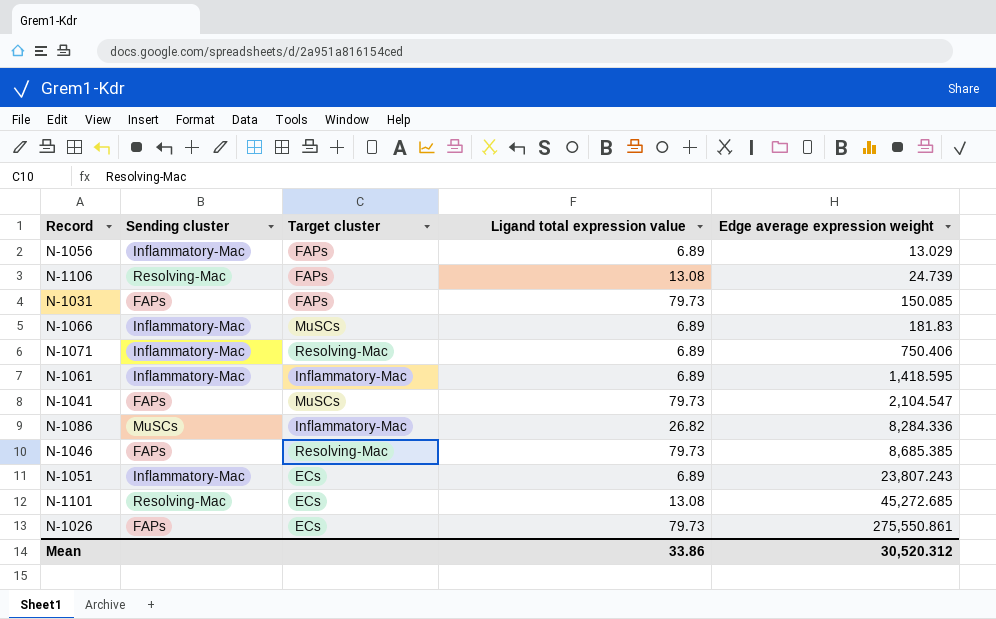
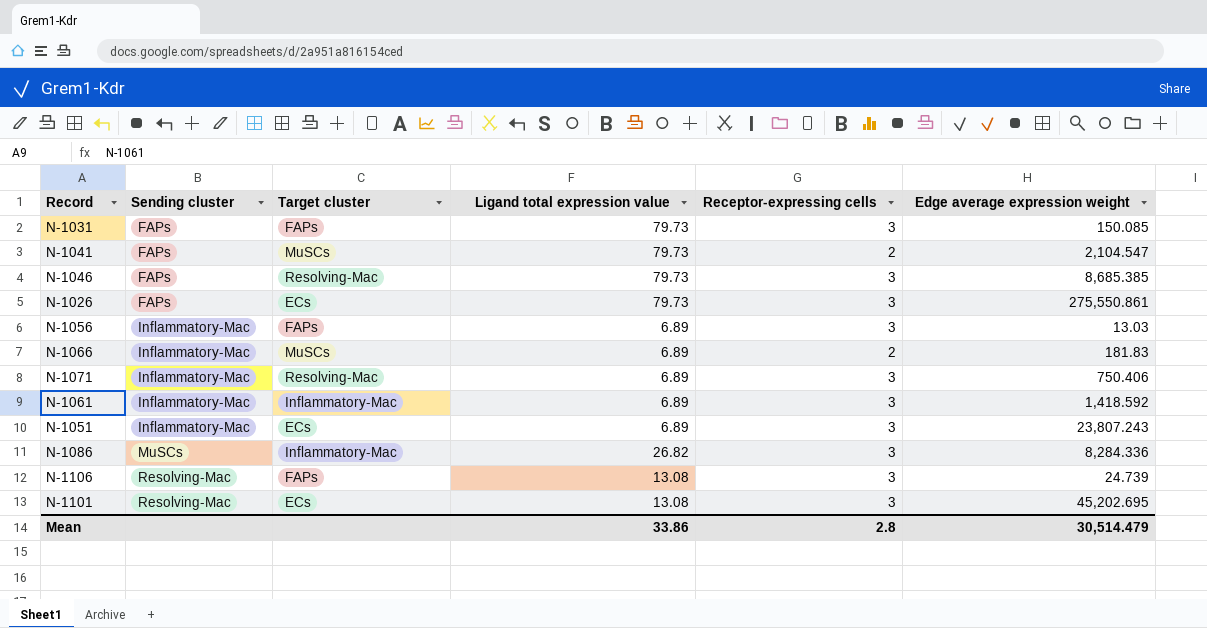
row order: Edge average expression weight ascending -> Sending cluster ascending
column Receptor-expressing cells | position: none -> 5
N-1056 | Edge average expression weight: 13.029 -> 13.03
N-1061 | Edge average expression weight: 1,418.595 -> 1,418.592
N-1101 | Edge average expression weight: 45,272.685 -> 45,202.695
Mean | Edge average expression weight: 30,520.312 -> 30,514.479

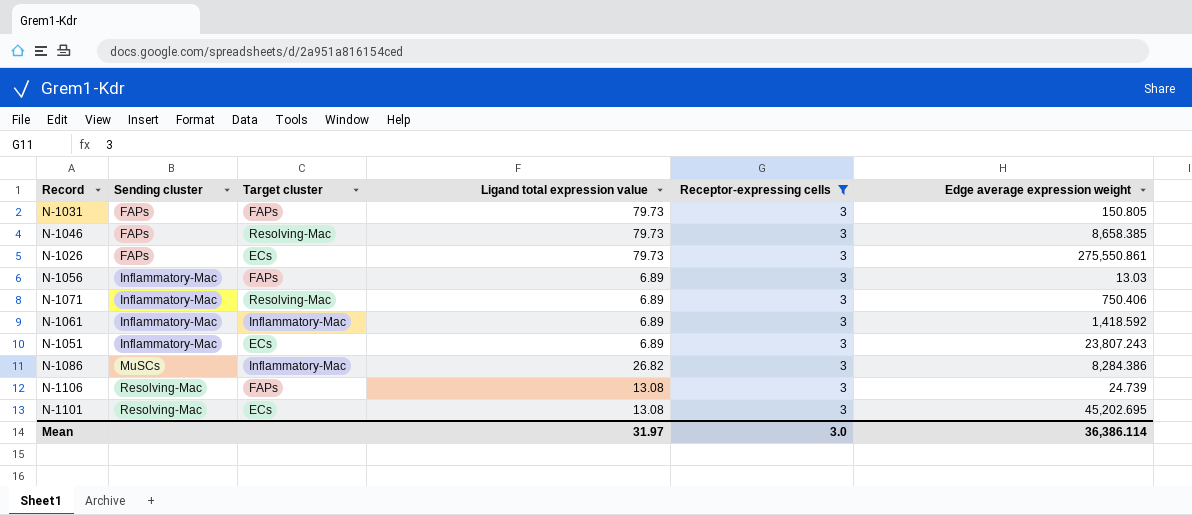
filter: none -> Receptor-expressing cells = 3
N-1031 | Edge average expression weight: 150.085 -> 150.805
N-1046 | Edge average expression weight: 8,685.385 -> 8,658.385
N-1086 | Edge average expression weight: 8,284.336 -> 8,284.386
Mean | Ligand total expression value: 33.86 -> 31.97
Mean | Receptor-expressing cells: 2.8 -> 3.0
Mean | Edge average expression weight: 30,514.479 -> 36,386.114

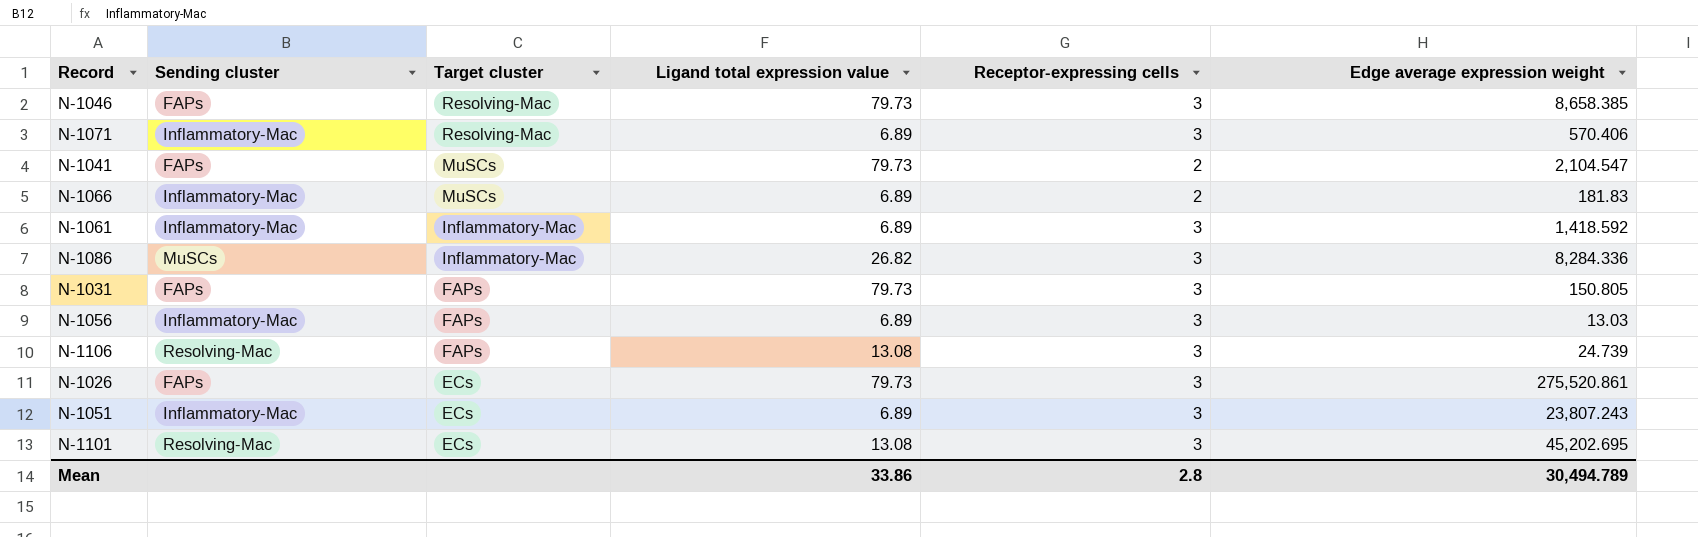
filter: Receptor-expressing cells = 3 -> none
row order: Sending cluster ascending -> Target cluster descending
N-1071 | Edge average expression weight: 750.406 -> 570.406
N-1086 | Edge average expression weight: 8,284.386 -> 8,284.336
N-1026 | Edge average expression weight: 275,550.861 -> 275,520.861
Mean | Ligand total expression value: 31.97 -> 33.86
Mean | Receptor-expressing cells: 3.0 -> 2.8
Mean | Edge average expression weight: 36,386.114 -> 30,494.789

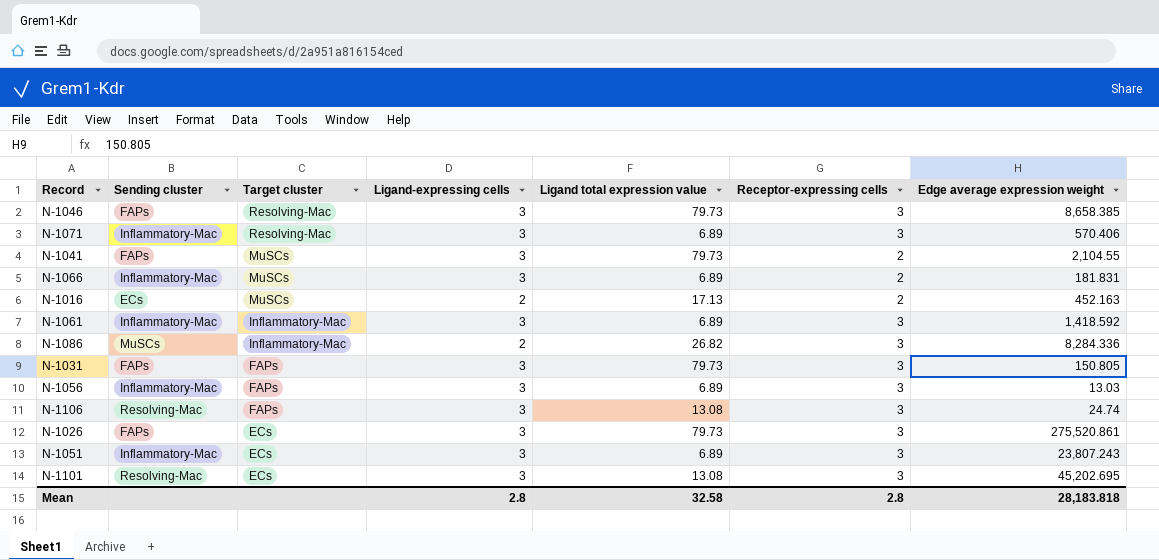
column Ligand-expressing cells | position: none -> 4
N-1041 | Edge average expression weight: 2,104.547 -> 2,104.55
N-1066 | Edge average expression weight: 181.83 -> 181.831
row N-1016: none -> ECs | MuSCs | 2 | 17.13 | 2 | 452.163
N-1106 | Edge average expression weight: 24.739 -> 24.74
Mean | Ligand total expression value: 33.86 -> 32.58
Mean | Edge average expression weight: 30,494.789 -> 28,183.818

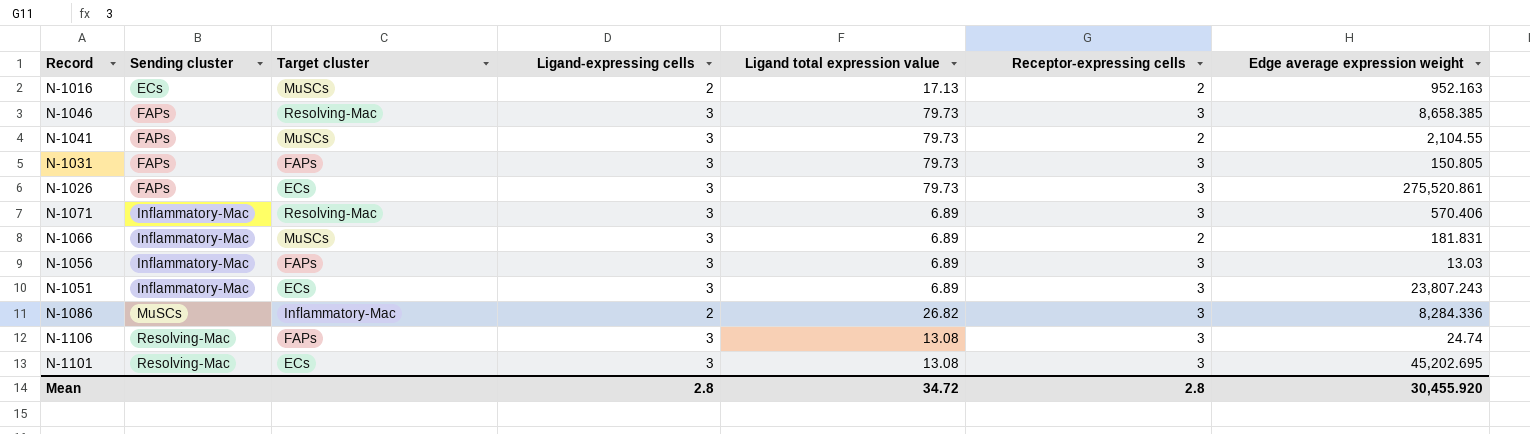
row order: Target cluster descending -> Sending cluster ascending
row N-1061: Inflammatory-Mac | Inflammatory-Mac | 3 | 6.89 | 3 | 1,418.592 -> none
N-1016 | Edge average expression weight: 452.163 -> 952.163
Mean | Ligand total expression value: 32.58 -> 34.72
Mean | Edge average expression weight: 28,183.818 -> 30,455.920

